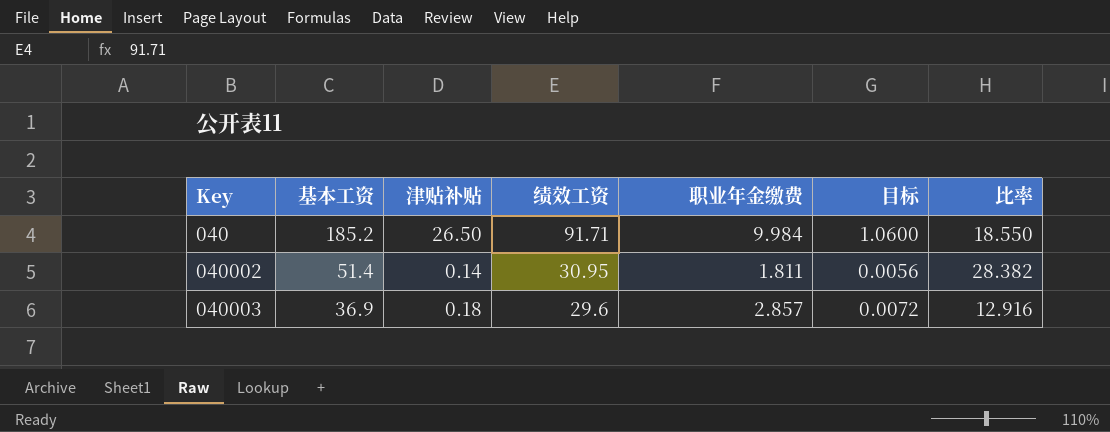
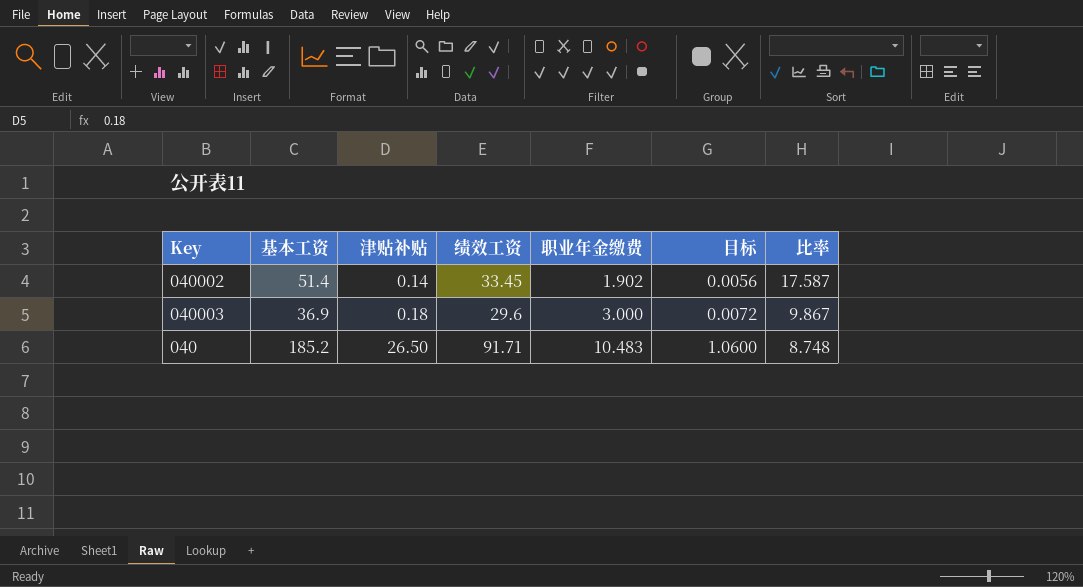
row order: Key ascending -> 津贴补贴 ascending
column 比率 | formula: [基本工资] / [职业年金缴费] -> [绩效工资] / [职业年金缴费]
040002 | 绩效工资: 30.95 -> 33.45
040002 | 职业年金缴费: 1.811 -> 1.902
040003 | 职业年金缴费: 2.857 -> 3.000
040 | 职业年金缴费: 9.984 -> 10.483

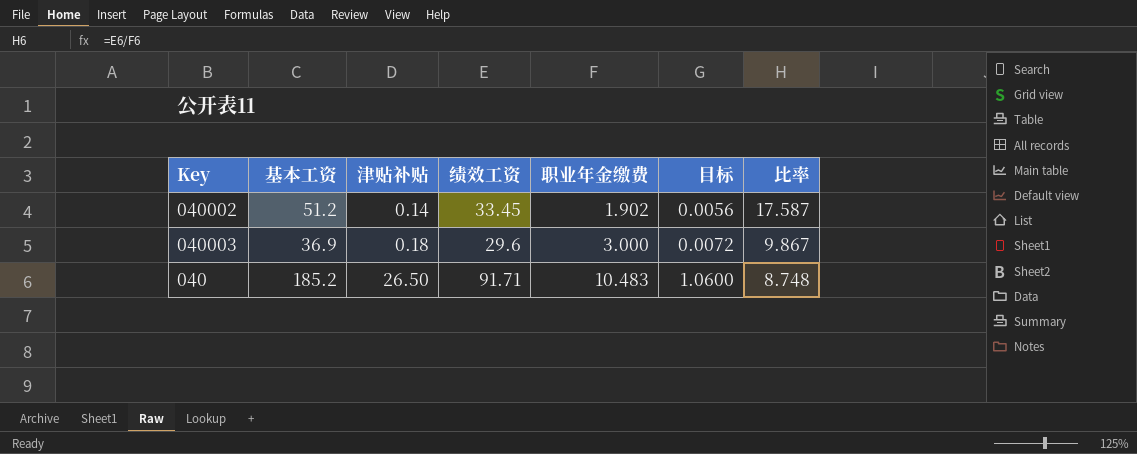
040002 | 基本工资: 51.4 -> 51.2

